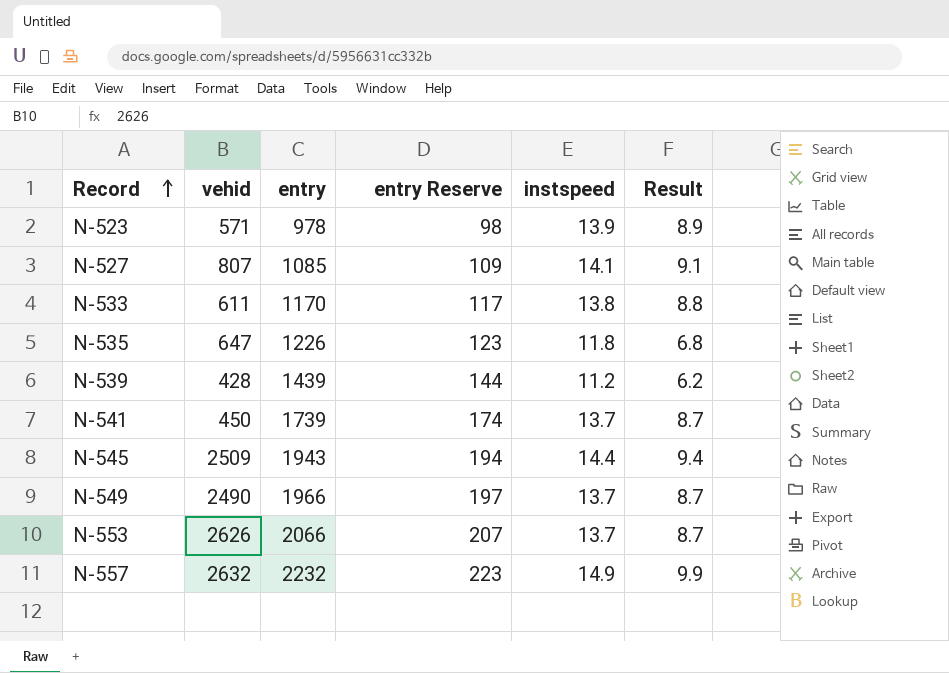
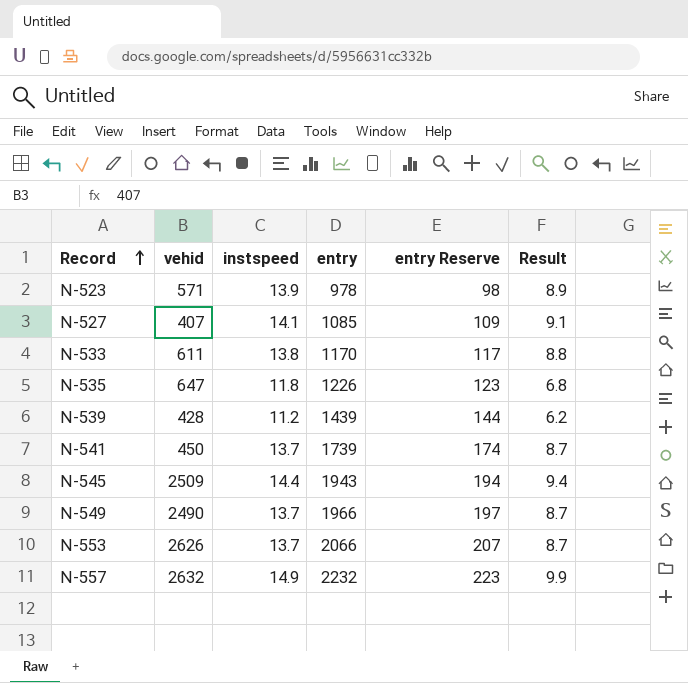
column instspeed | position: 5 -> 3
N-527 | vehid: 807 -> 407

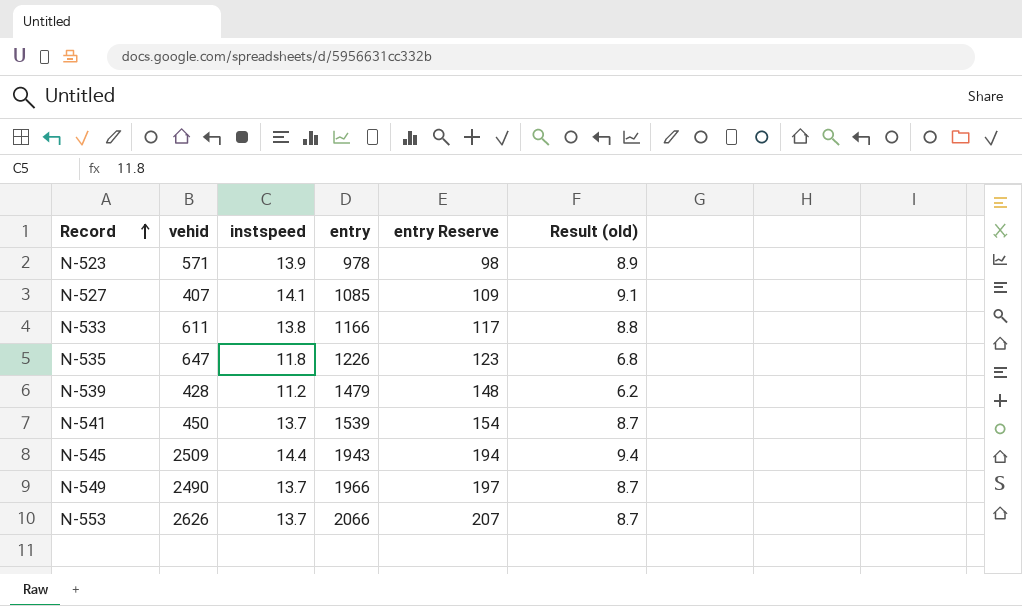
column name: Result -> Result (old)
row N-557: 2632 | 14.9 | 2232 | 223 | 9.9 -> none
N-533 | entry: 1170 -> 1166
N-539 | entry: 1439 -> 1479
N-539 | entry Reserve: 144 -> 148
N-541 | entry: 1739 -> 1539
N-541 | entry Reserve: 174 -> 154

